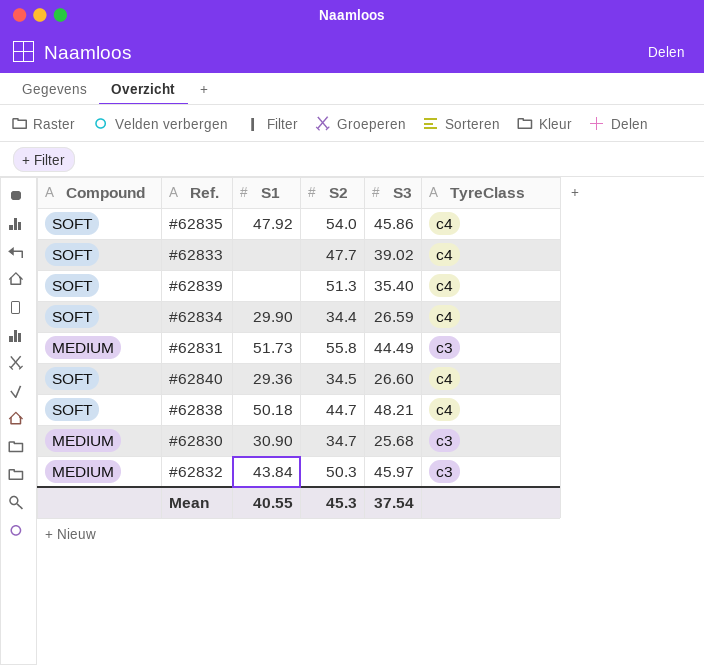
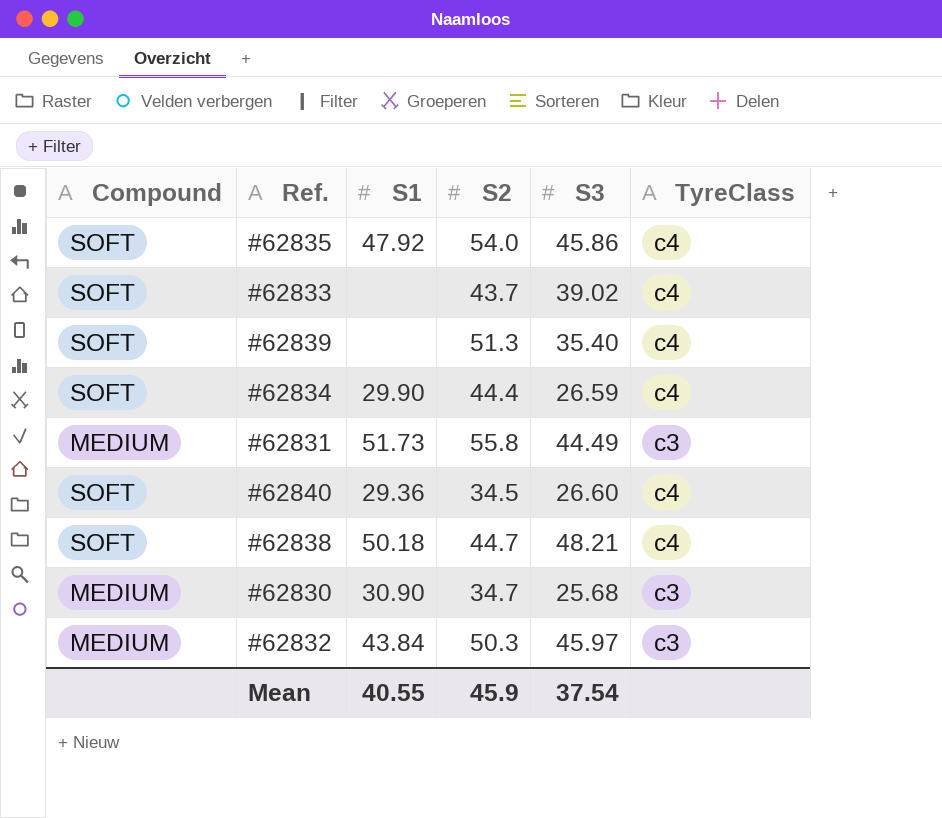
#62833 | S2: 47.7 -> 43.7
#62834 | S2: 34.4 -> 44.4
Mean | S2: 45.3 -> 45.9

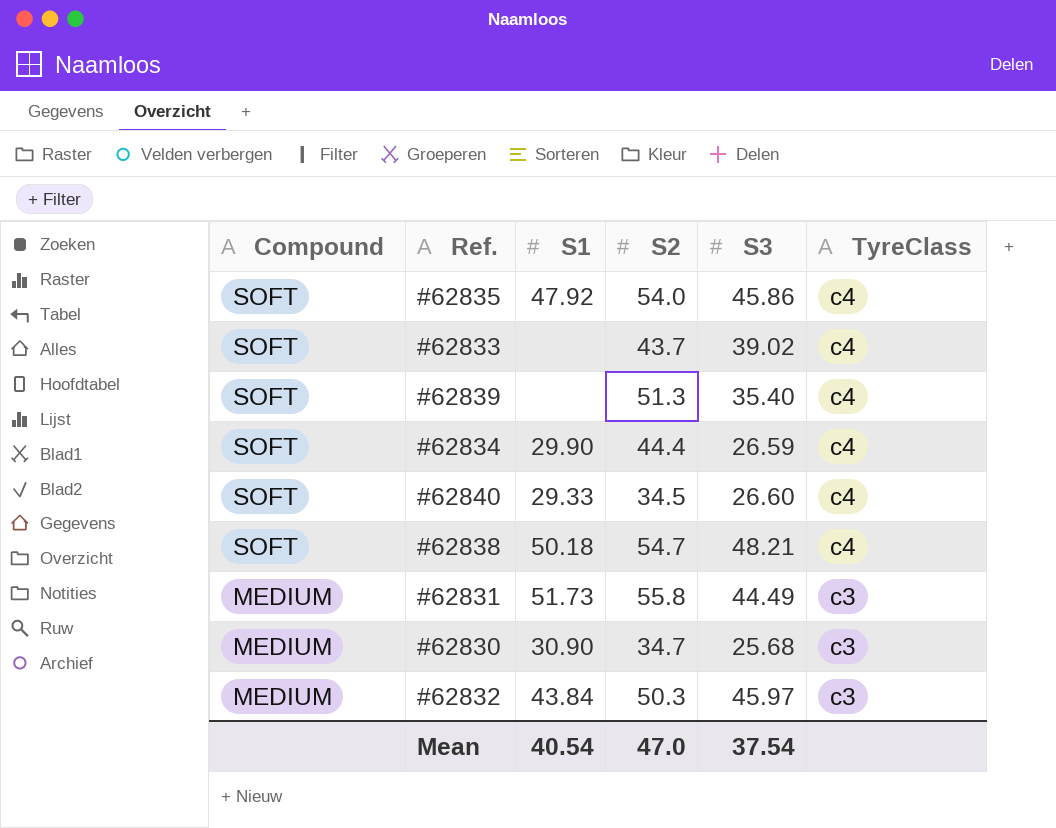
row order: none -> Compound descending
#62840 | S1: 29.36 -> 29.33
#62838 | S2: 44.7 -> 54.7
Mean | S1: 40.55 -> 40.54
Mean | S2: 45.9 -> 47.0

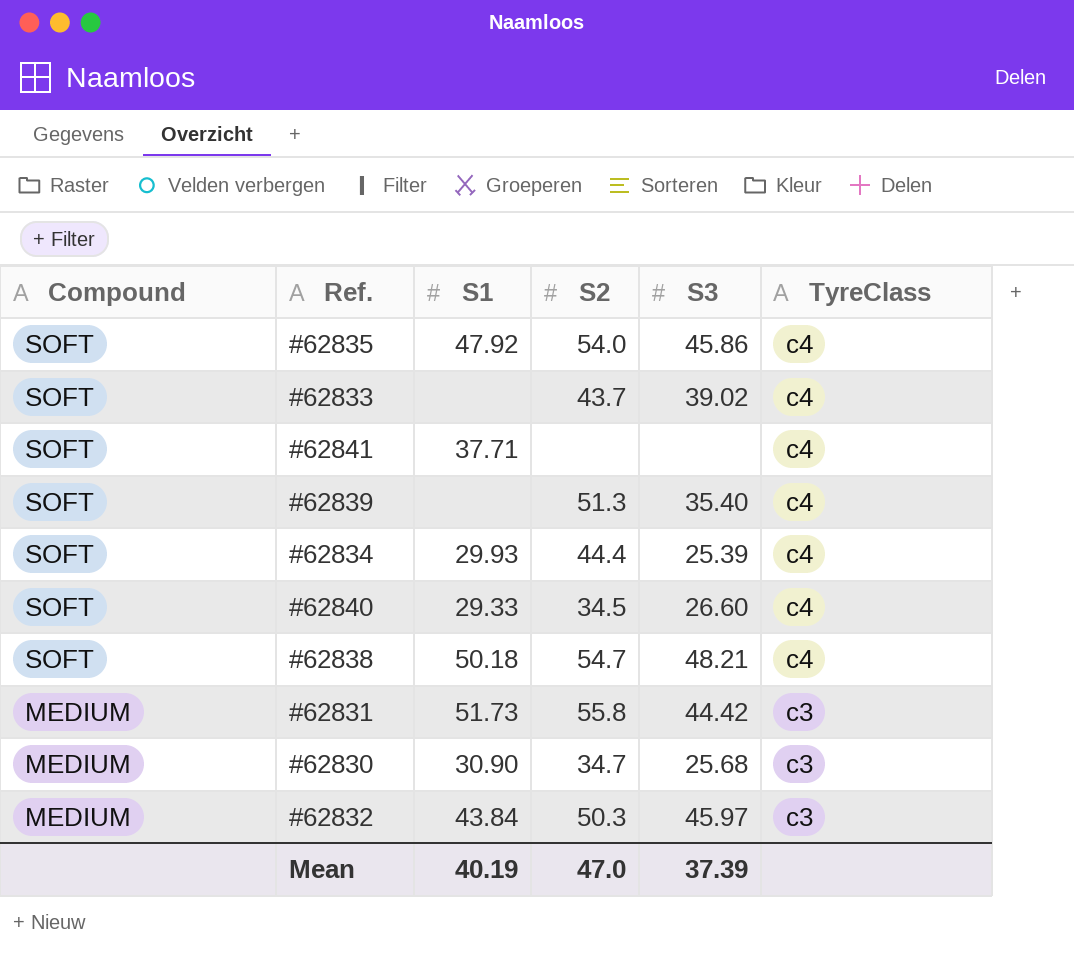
row #62841: none -> SOFT | 37.71 | none | none | c4
#62834 | S1: 29.90 -> 29.93
#62834 | S3: 26.59 -> 25.39
#62831 | S3: 44.49 -> 44.42
Mean | S1: 40.54 -> 40.19
Mean | S3: 37.54 -> 37.39

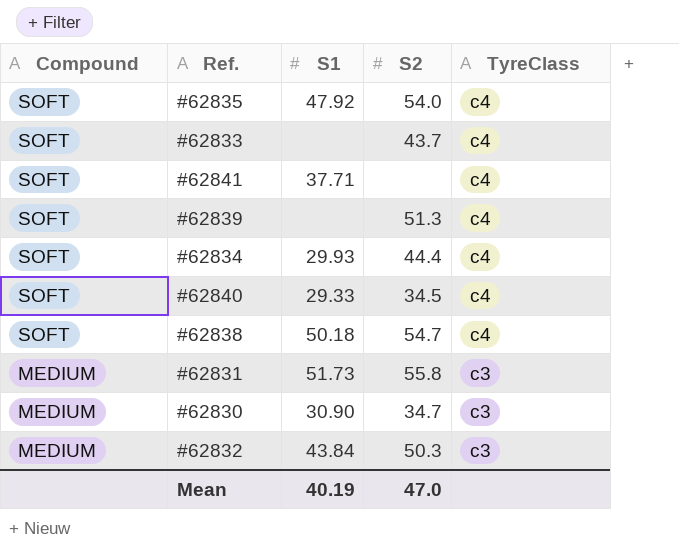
column S3 | position: 5 -> none

